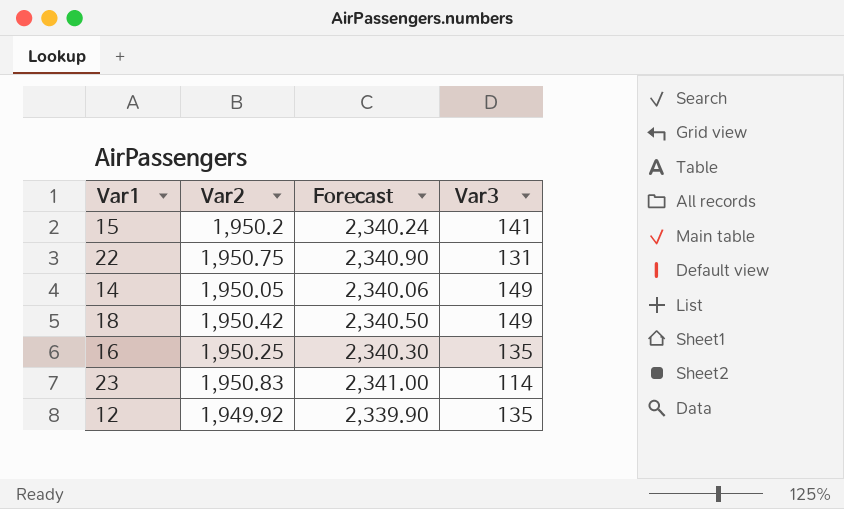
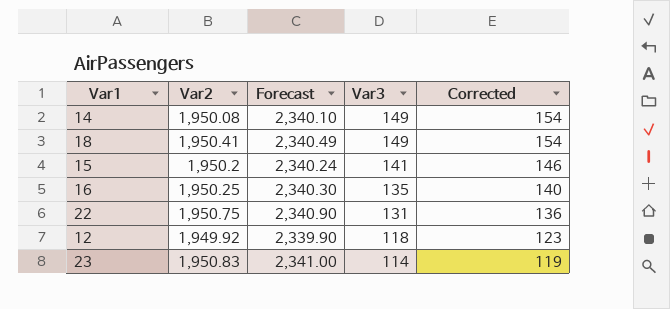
row order: none -> Var3 descending
column Corrected | formula: none -> [Var3] + 5
14 | Var2: 1,950.05 -> 1,950.08
14 | Forecast: 2,340.06 -> 2,340.10
18 | Var2: 1,950.42 -> 1,950.41
18 | Forecast: 2,340.50 -> 2,340.49
12 | Var3: 135 -> 118

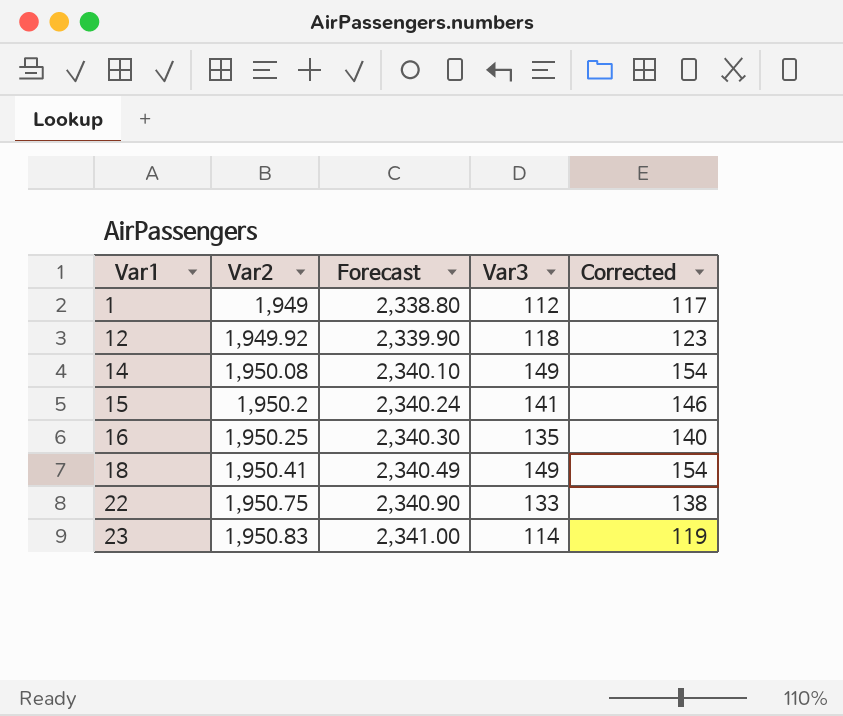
row order: Var3 descending -> Var1 ascending
row 1: none -> 1,949 | 2,338.80 | 112 | 117
22 | Var3: 131 -> 133
22 | Corrected: 136 -> 138

